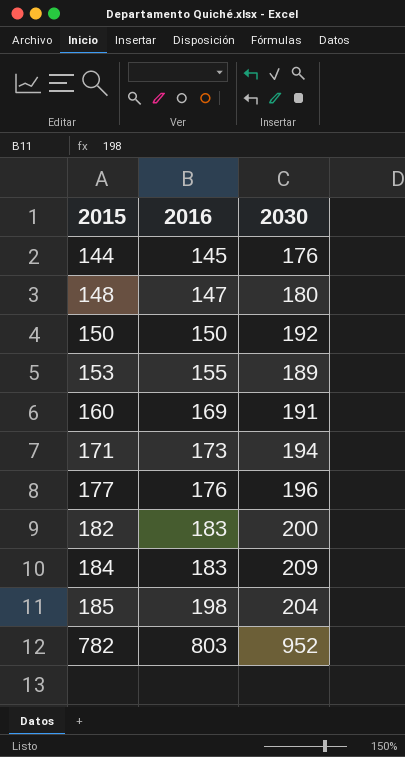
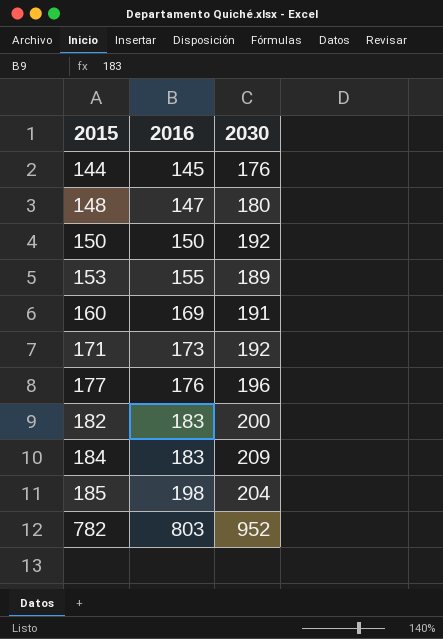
171 | 2030: 194 -> 192

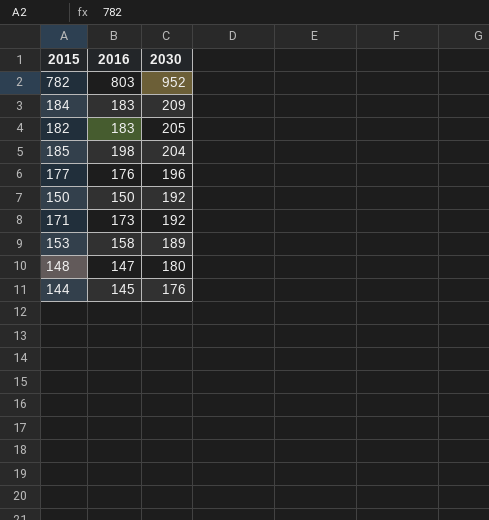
row order: 2015 ascending -> 2030 descending
row 160: 169 | 191 -> none
182 | 2030: 200 -> 205
153 | 2016: 155 -> 158

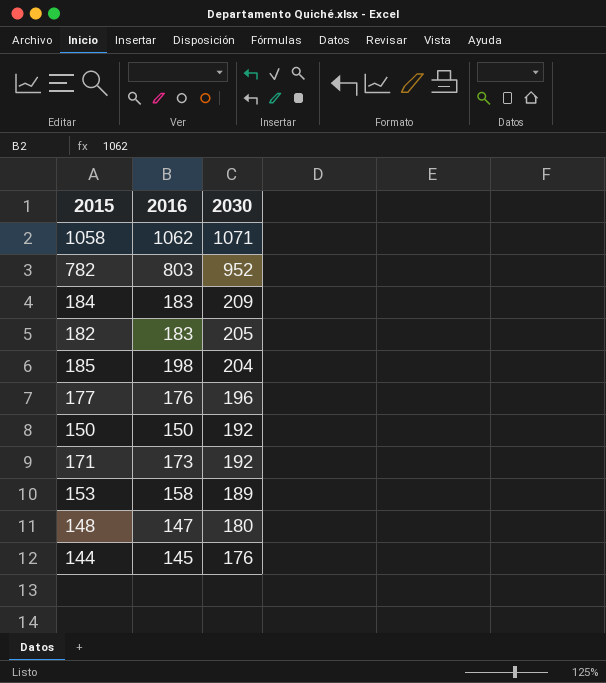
row 1058: none -> 1062 | 1071

